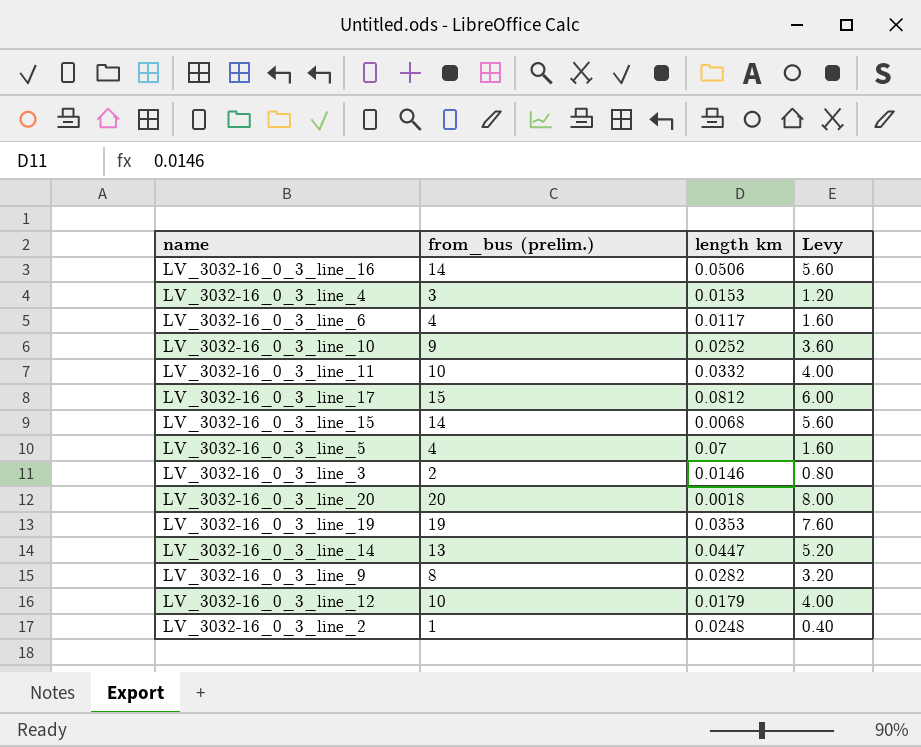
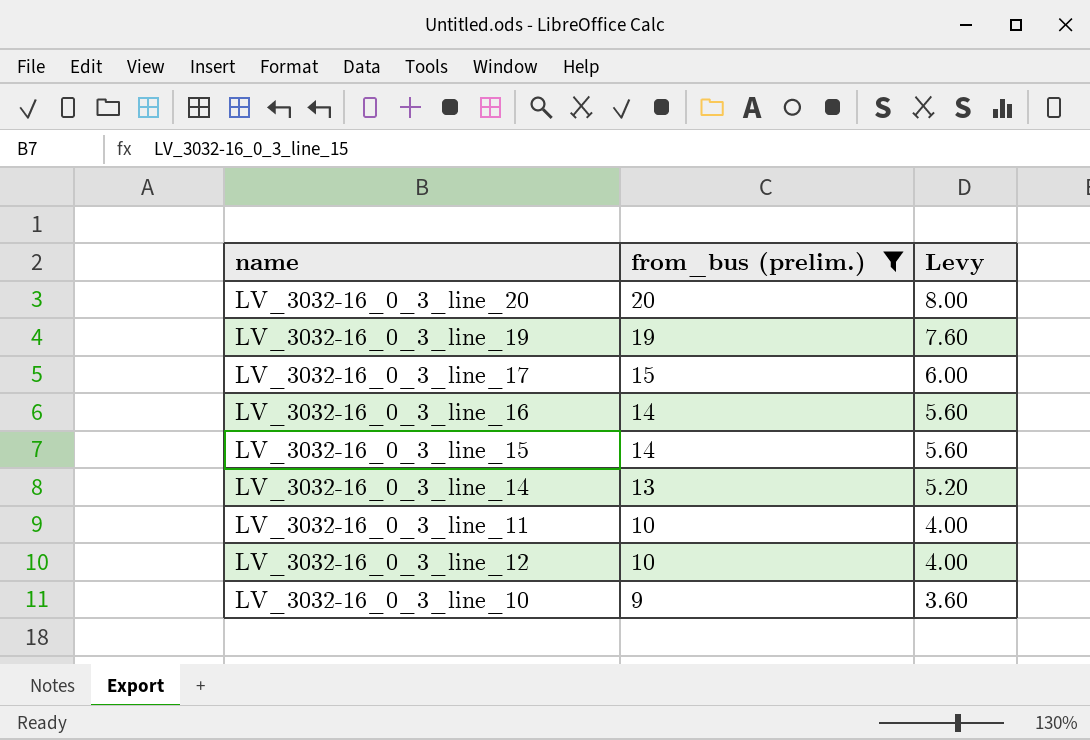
filter: none -> from_bus (prelim.) >= 9
row order: none -> from_bus (prelim.) descending
column length km | position: 3 -> none

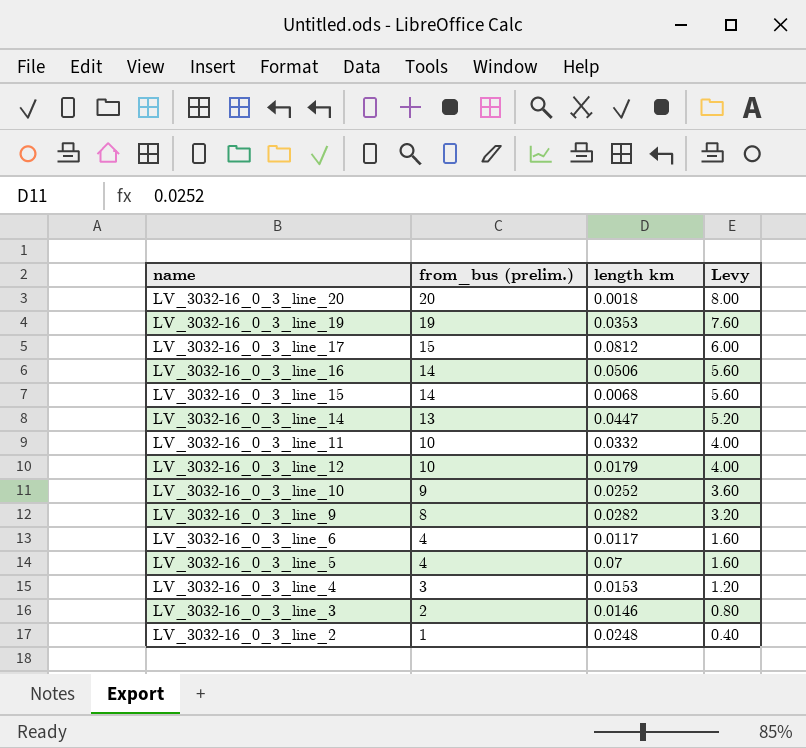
filter: from_bus (prelim.) >= 9 -> none
column length km | position: none -> 3

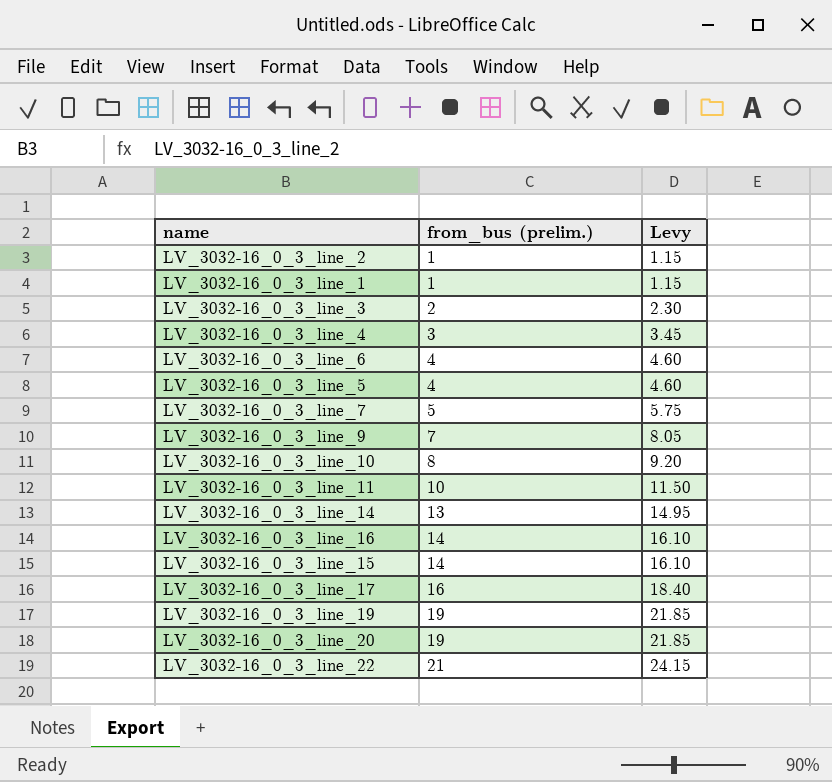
row order: from_bus (prelim.) descending -> from_bus (prelim.) ascending
column length km | position: 3 -> none
column Levy | formula: [from_bus (prelim.)] * 0.4 -> [from_bus (prelim.)] * 1.15
row LV_3032-16_0_3_line_12: 10 | 0.0179 | 4.00 -> none
row LV_3032-16_0_3_line_1: none -> 1 | 1.15
row LV_3032-16_0_3_line_7: none -> 5 | 5.75
LV_3032-16_0_3_line_9 | from_bus (prelim.): 8 -> 7
LV_3032-16_0_3_line_10 | from_bus (prelim.): 9 -> 8
LV_3032-16_0_3_line_17 | from_bus (prelim.): 15 -> 16
LV_3032-16_0_3_line_20 | from_bus (prelim.): 20 -> 19
row LV_3032-16_0_3_line_22: none -> 21 | 24.15

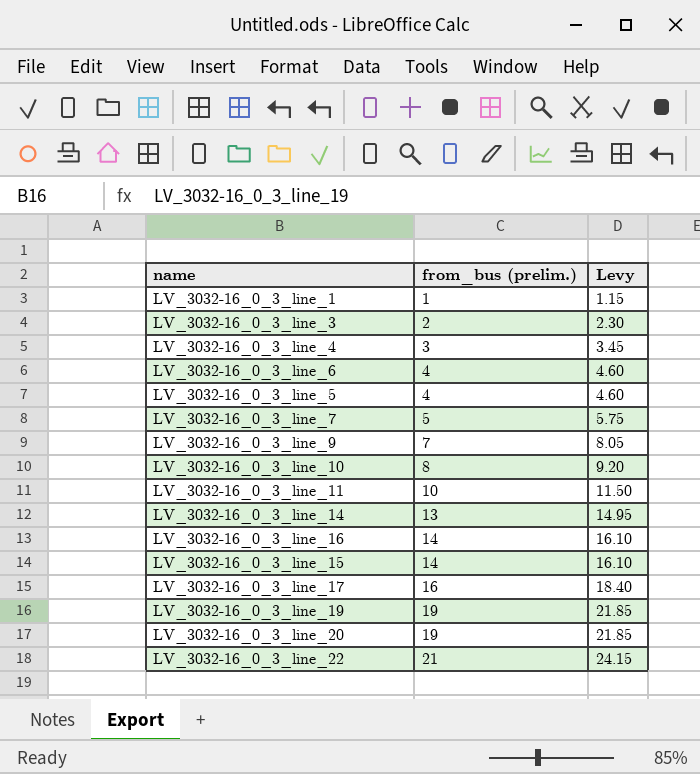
row LV_3032-16_0_3_line_2: 1 | 1.15 -> none

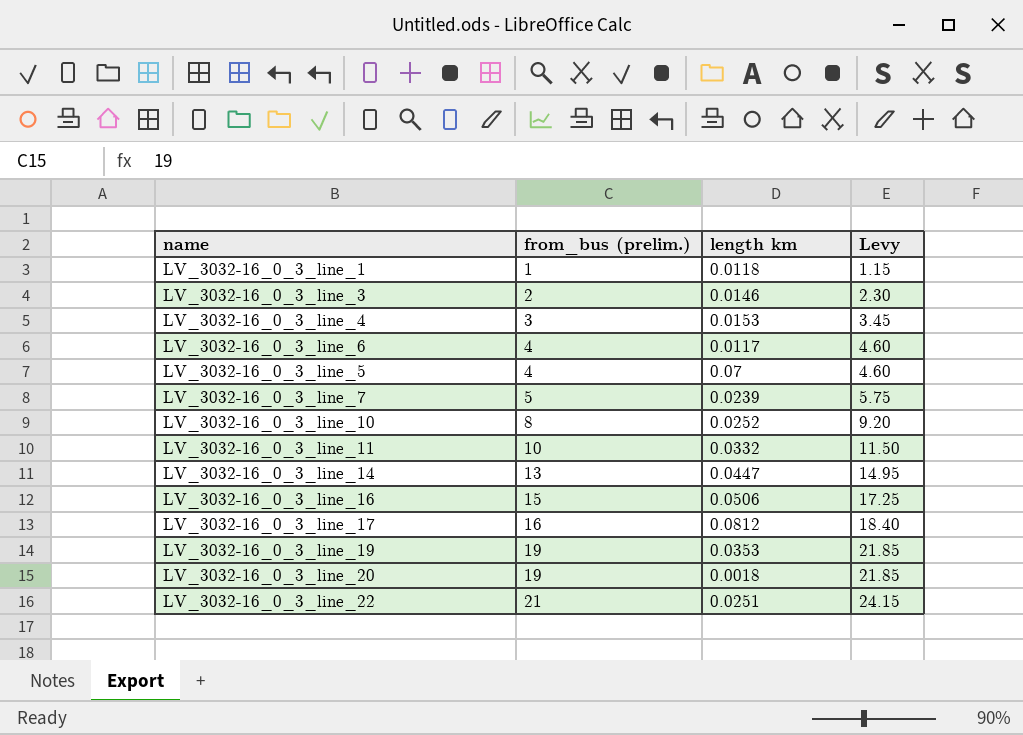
column length km | position: none -> 3
row LV_3032-16_0_3_line_9: 7 | 8.05 -> none
row LV_3032-16_0_3_line_15: 14 | 16.10 -> none
LV_3032-16_0_3_line_16 | from_bus (prelim.): 14 -> 15
LV_3032-16_0_3_line_16 | Levy: 16.10 -> 17.25

